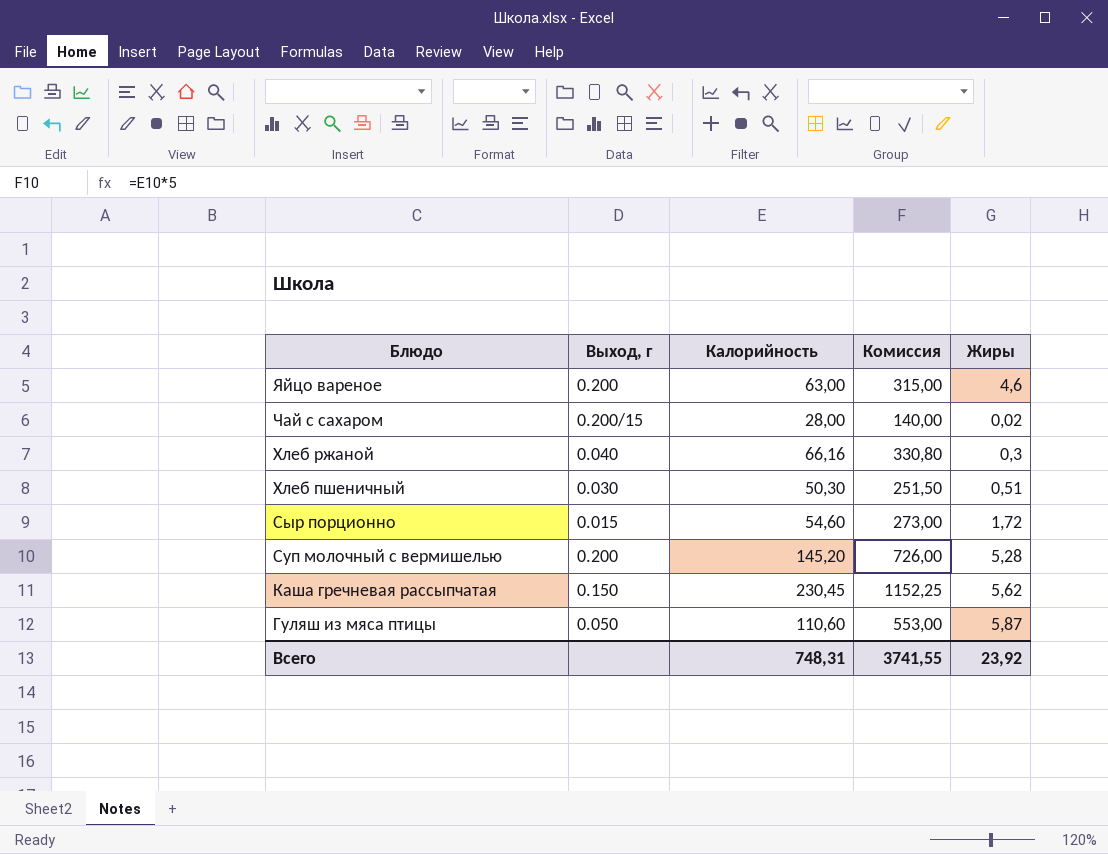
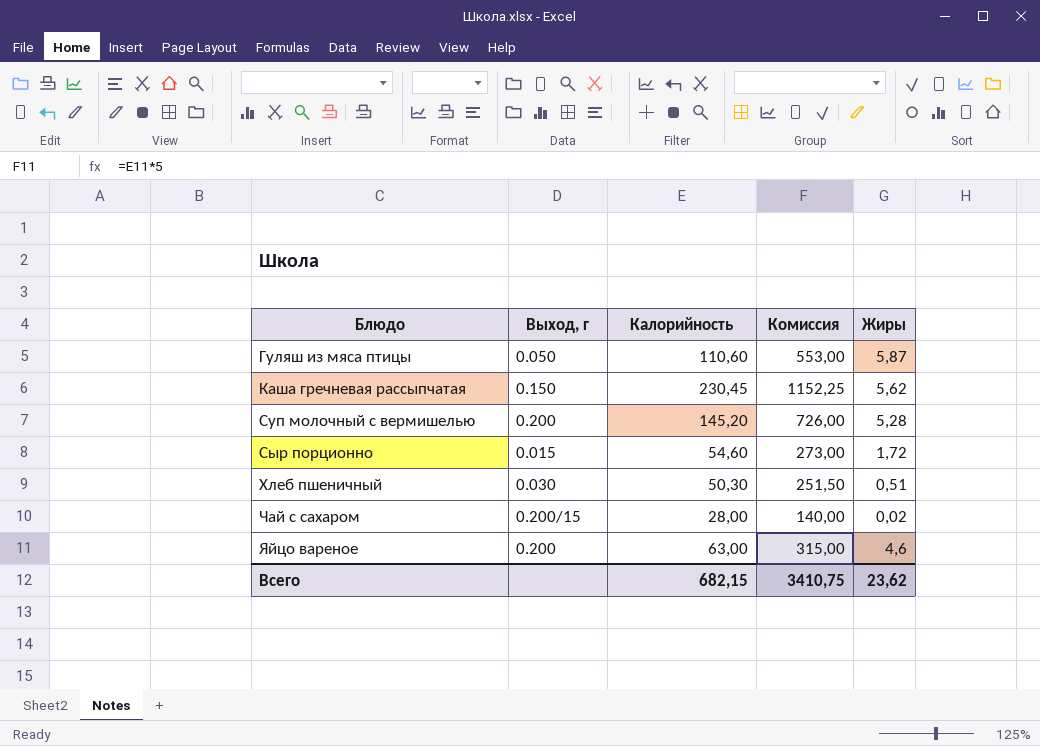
row order: Блюдо descending -> Блюдо ascending
row Хлеб ржаной: 0.040 | 66,16 | 330,80 | 0,3 -> none
Всего | Калорийность: 748,31 -> 682,15
Всего | Комиссия: 3741,55 -> 3410,75
Всего | Жиры: 23,92 -> 23,62

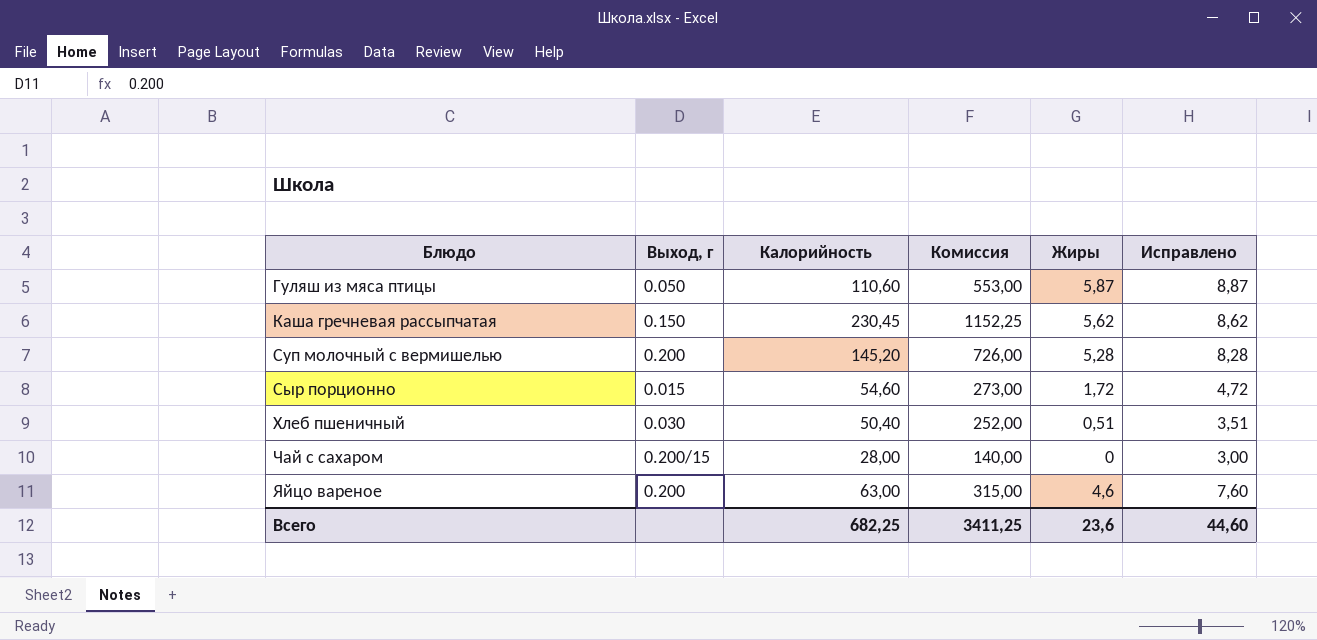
column Исправлено | formula: none -> [Жиры] + 3
Хлеб пшеничный | Калорийность: 50,30 -> 50,40
Хлеб пшеничный | Комиссия: 251,50 -> 252,00
Чай с сахаром | Жиры: 0,02 -> 0
Всего | Калорийность: 682,15 -> 682,25
Всего | Комиссия: 3410,75 -> 3411,25
Всего | Жиры: 23,62 -> 23,6

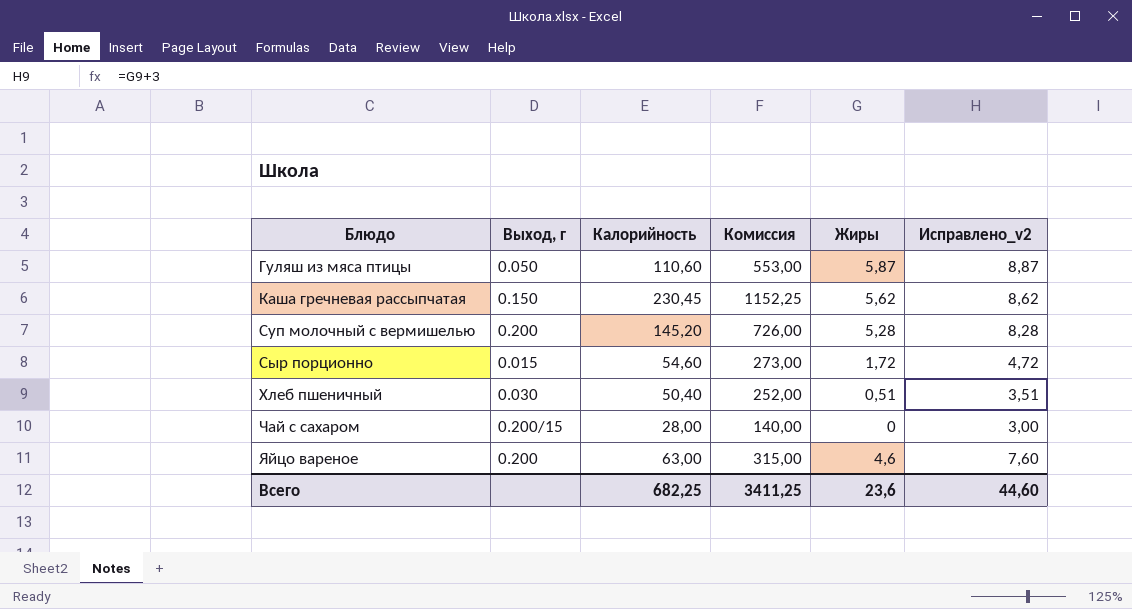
column name: Исправлено -> Исправлено_v2

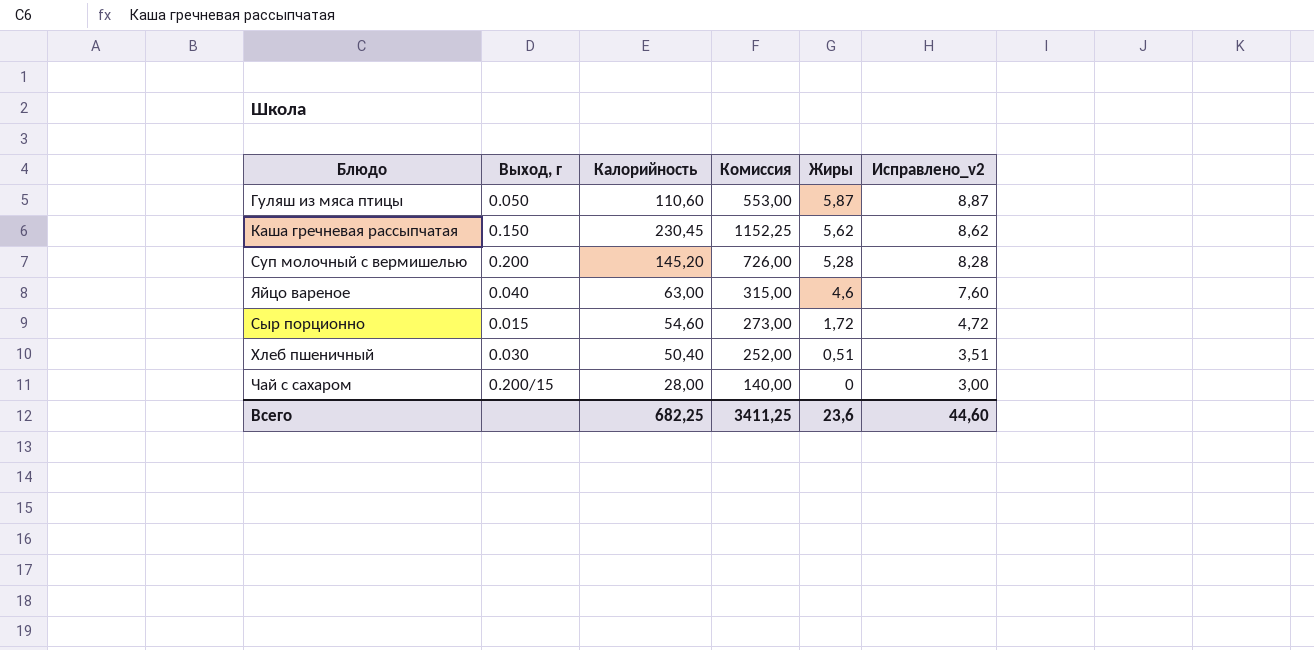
row order: Блюдо ascending -> Жиры descending
Яйцо вареное | Выход, г: 0.200 -> 0.040

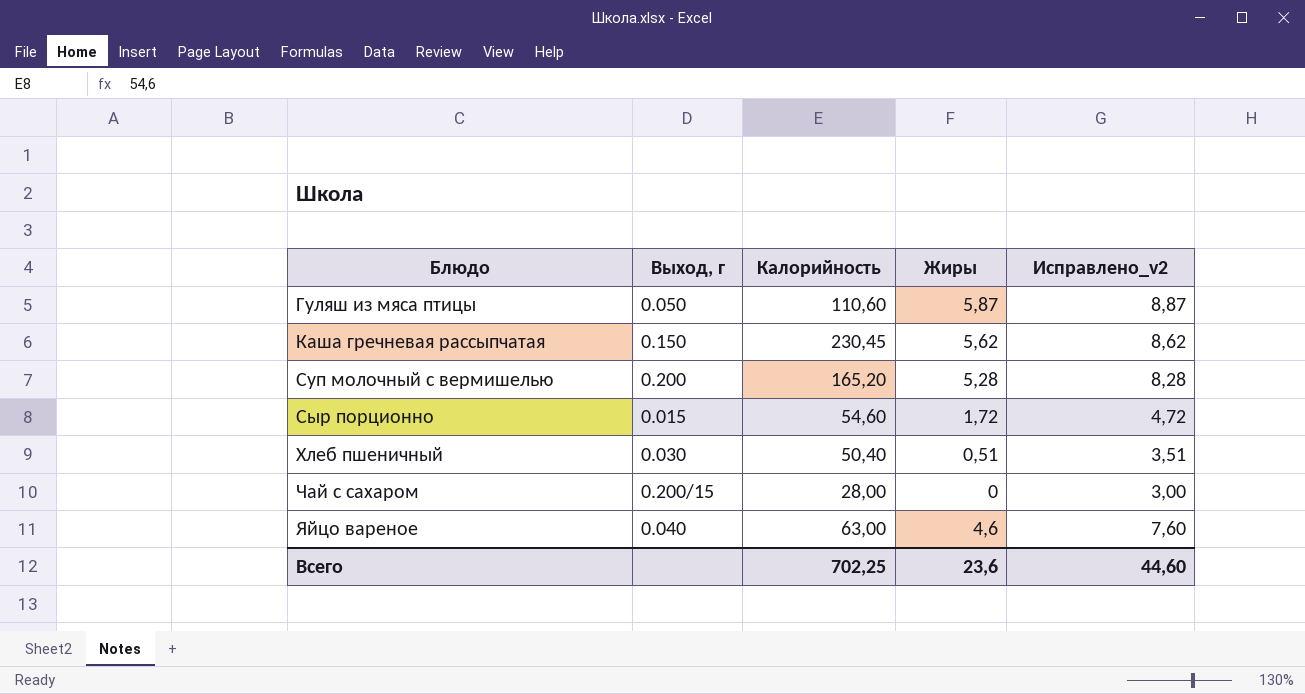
row order: Жиры descending -> Блюдо ascending
column Комиссия | formula: [Калорийность] * 5 -> none
Суп молочный с вермишелью | Калорийность: 145,20 -> 165,20
Всего | Калорийность: 682,25 -> 702,25

